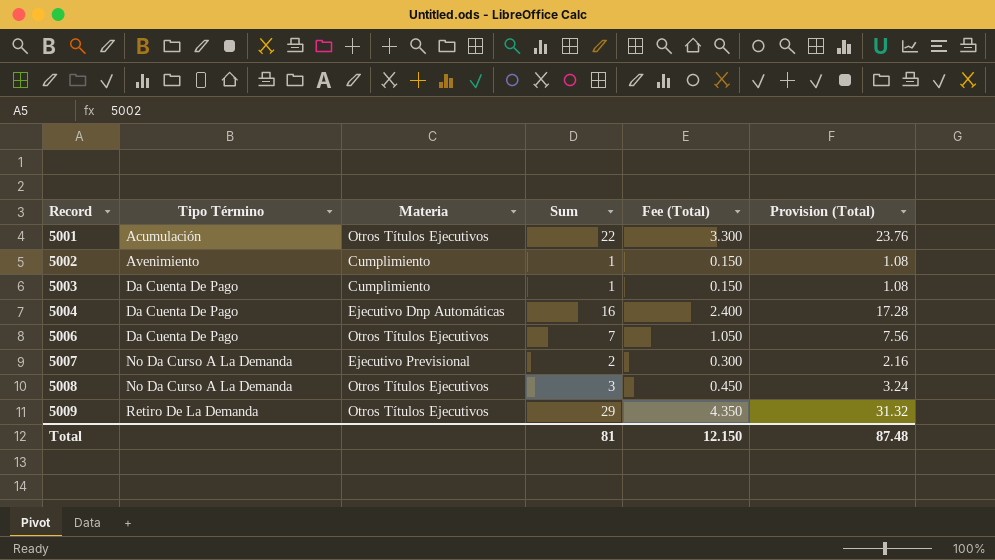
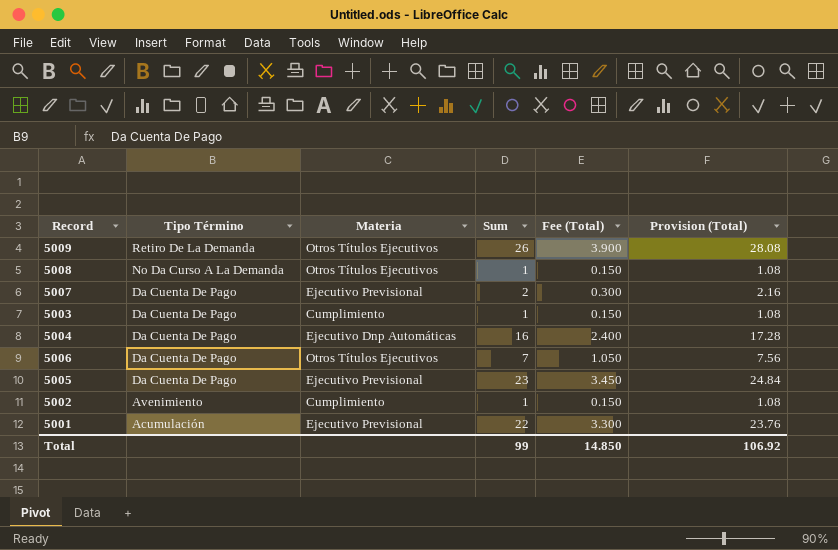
row order: Record ascending -> Tipo Término descending
5009 | Sum: 29 -> 26
5009 | Fee (Total): 4.350 -> 3.900
5009 | Provision (Total): 31.32 -> 28.08
5008 | Sum: 3 -> 1
5008 | Fee (Total): 0.450 -> 0.150
5008 | Provision (Total): 3.24 -> 1.08
5007 | Tipo Término: No Da Curso A La Demanda -> Da Cuenta De Pago
row 5005: none -> Da Cuenta De Pago | Ejecutivo Previsional | 23 | 3.450 | 24.84
5001 | Materia: Otros Títulos Ejecutivos -> Ejecutivo Previsional
Total | Sum: 81 -> 99
Total | Fee (Total): 12.150 -> 14.850
Total | Provision (Total): 87.48 -> 106.92

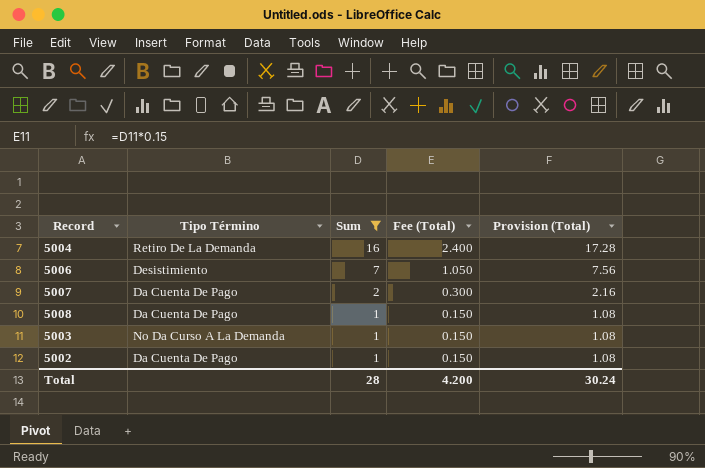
filter: none -> Sum <= 16
row order: Tipo Término descending -> Sum descending
column Materia | position: 3 -> none
5004 | Tipo Término: Da Cuenta De Pago -> Retiro De La Demanda
5006 | Tipo Término: Da Cuenta De Pago -> Desistimiento
5008 | Tipo Término: No Da Curso A La Demanda -> Da Cuenta De Pago
5003 | Tipo Término: Da Cuenta De Pago -> No Da Curso A La Demanda
5002 | Tipo Término: Avenimiento -> Da Cuenta De Pago
Total | Sum: 99 -> 28
Total | Fee (Total): 14.850 -> 4.200
Total | Provision (Total): 106.92 -> 30.24

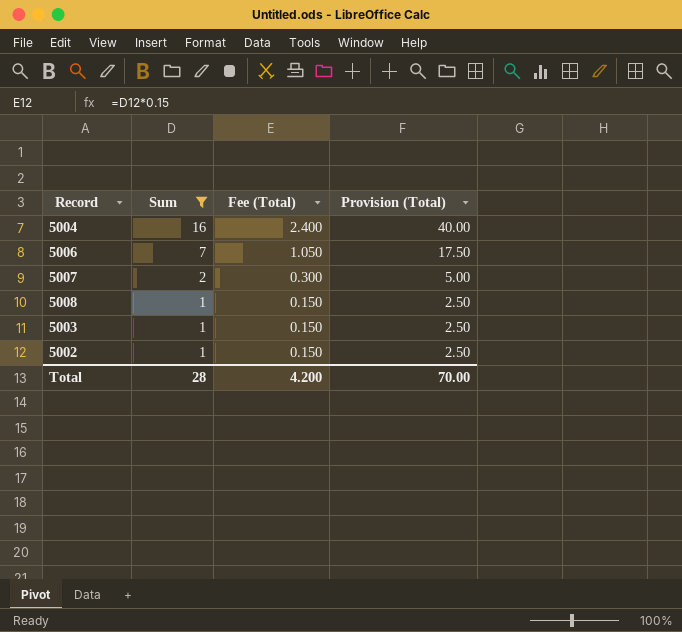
column Tipo Término | position: 2 -> none
column Provision (Total) | formula: [Sum] * 1.08 -> [Sum] * 2.5
Total | Provision (Total): 30.24 -> 70.00

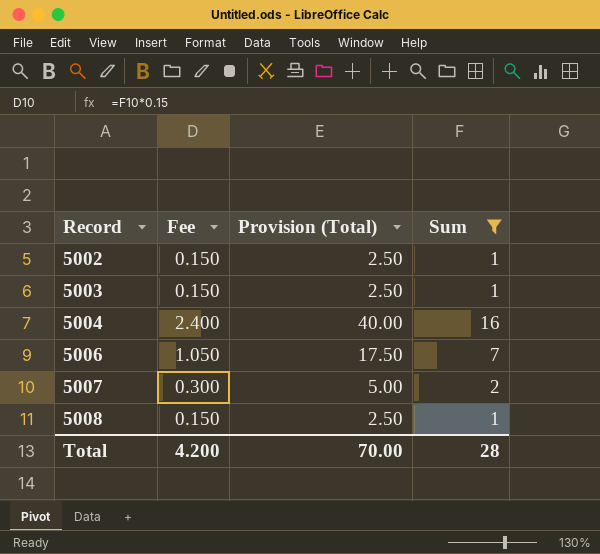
row order: Sum descending -> Record ascending
column name: Fee (Total) -> Fee
column Sum | position: 2 -> 4

